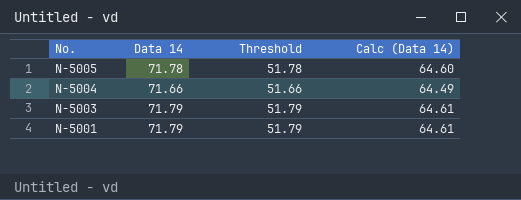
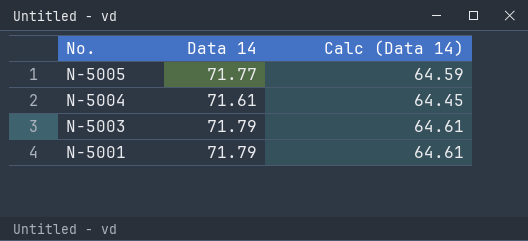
column Threshold | formula: [Data 14] - 20 -> none
N-5005 | Data 14: 71.78 -> 71.77
N-5005 | Calc (Data 14): 64.60 -> 64.59
N-5004 | Data 14: 71.66 -> 71.61
N-5004 | Calc (Data 14): 64.49 -> 64.45

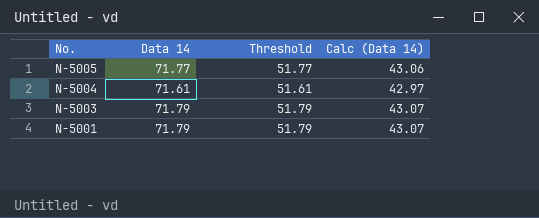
column Threshold | formula: none -> [Data 14] - 20
column Calc (Data 14) | formula: [Data 14] * 0.9 -> [Data 14] * 0.6

